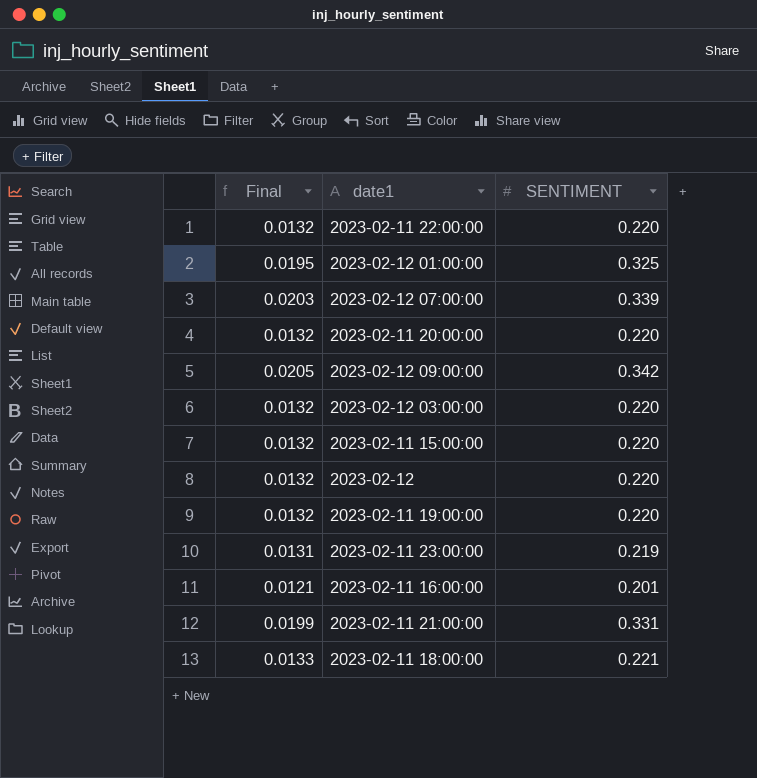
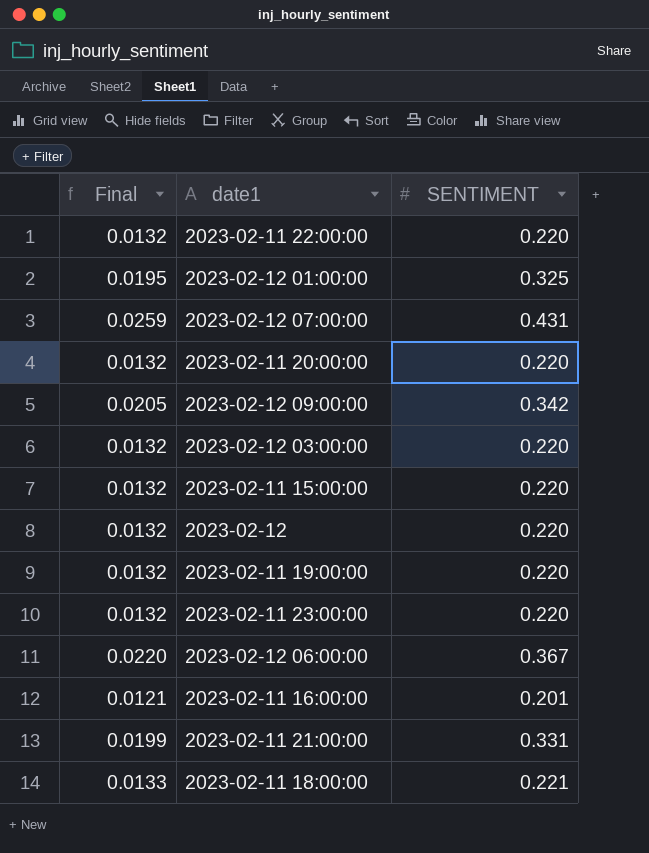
2023-02-12 07:00:00 | Final: 0.0203 -> 0.0259
2023-02-12 07:00:00 | SENTIMENT: 0.339 -> 0.431
2023-02-11 23:00:00 | Final: 0.0131 -> 0.0132
2023-02-11 23:00:00 | SENTIMENT: 0.219 -> 0.220
row 2023-02-12 06:00:00: none -> 0.0220 | 0.367

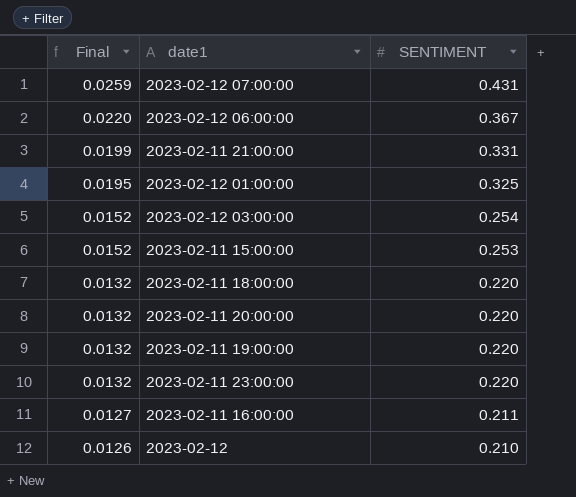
row order: none -> Final descending
row 2023-02-11 22:00:00: 0.0132 | 0.220 -> none
row 2023-02-12 09:00:00: 0.0205 | 0.342 -> none
2023-02-12 03:00:00 | Final: 0.0132 -> 0.0152
2023-02-12 03:00:00 | SENTIMENT: 0.220 -> 0.254
2023-02-11 15:00:00 | Final: 0.0132 -> 0.0152
2023-02-11 15:00:00 | SENTIMENT: 0.220 -> 0.253
2023-02-11 18:00:00 | Final: 0.0133 -> 0.0132
2023-02-11 18:00:00 | SENTIMENT: 0.221 -> 0.220
2023-02-11 16:00:00 | Final: 0.0121 -> 0.0127
2023-02-11 16:00:00 | SENTIMENT: 0.201 -> 0.211
2023-02-12 | Final: 0.0132 -> 0.0126
2023-02-12 | SENTIMENT: 0.220 -> 0.210

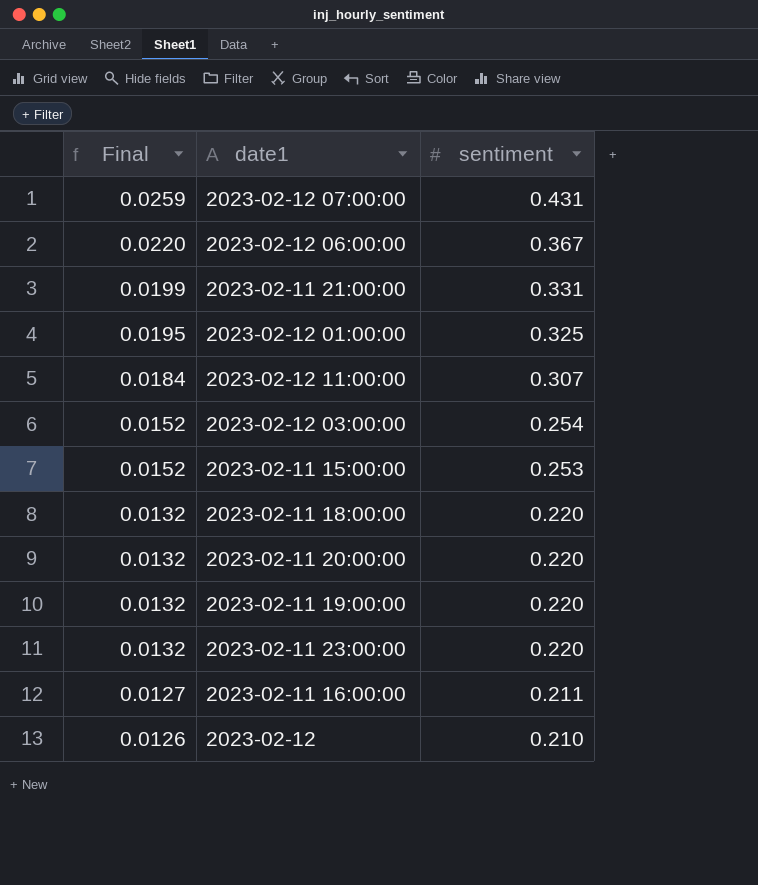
column name: SENTIMENT -> sentiment
row 2023-02-12 11:00:00: none -> 0.0184 | 0.307

